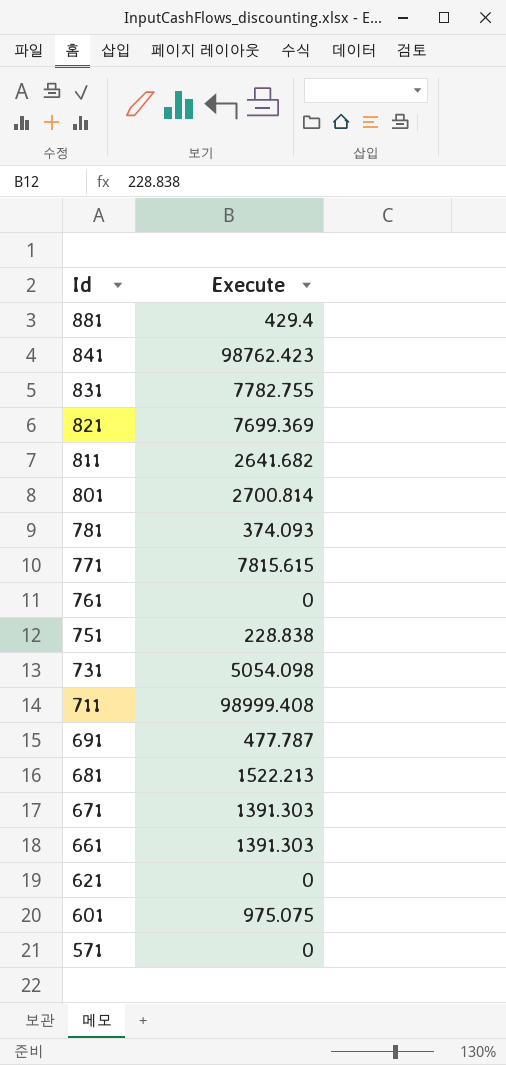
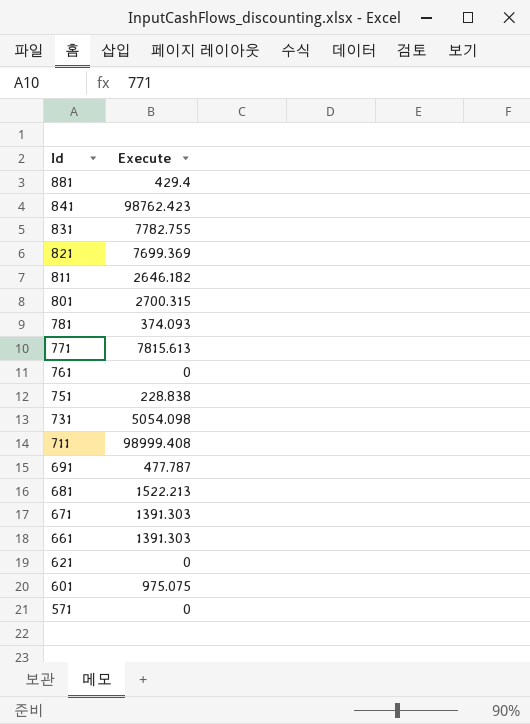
811 | Execute: 2641.682 -> 2646.182
801 | Execute: 2700.814 -> 2700.315
771 | Execute: 7815.615 -> 7815.613

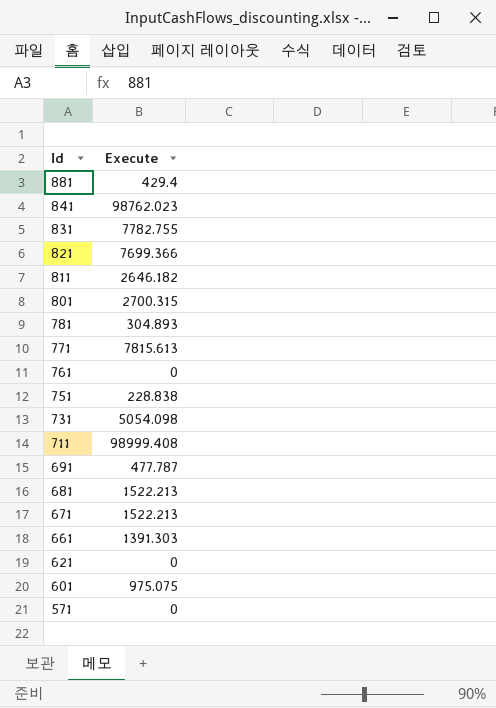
841 | Execute: 98762.423 -> 98762.023
821 | Execute: 7699.369 -> 7699.366
781 | Execute: 374.093 -> 304.893
671 | Execute: 1391.303 -> 1522.213

